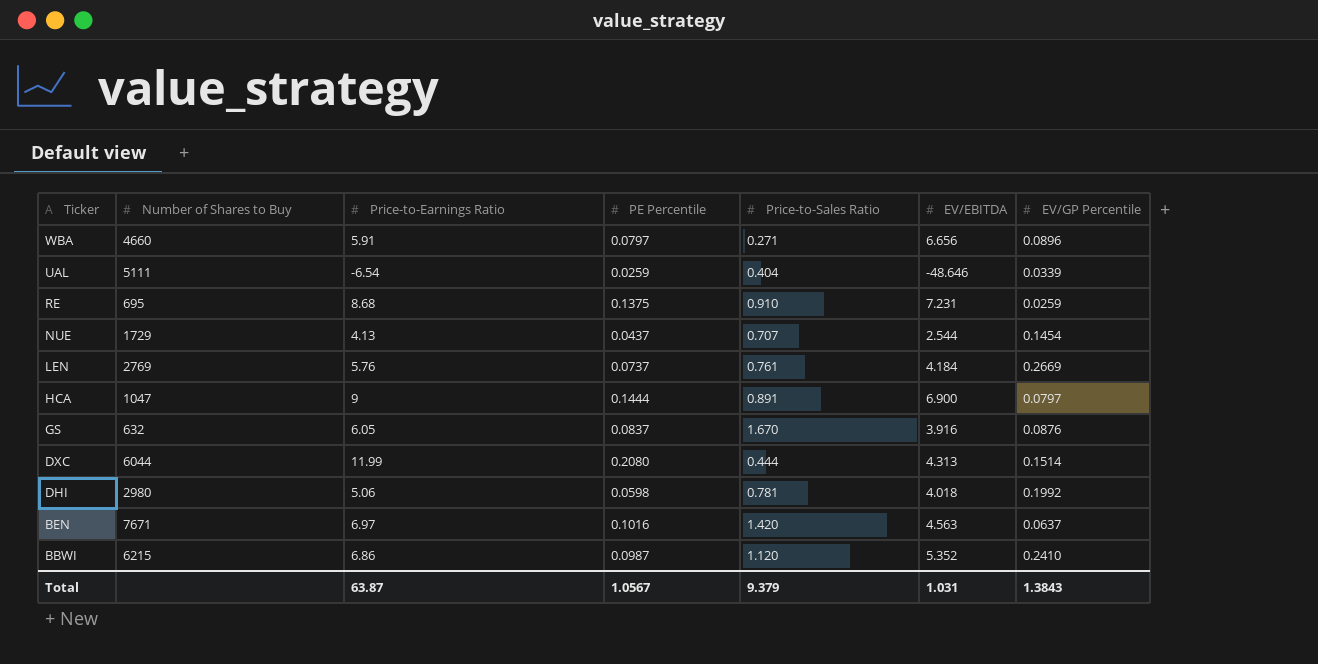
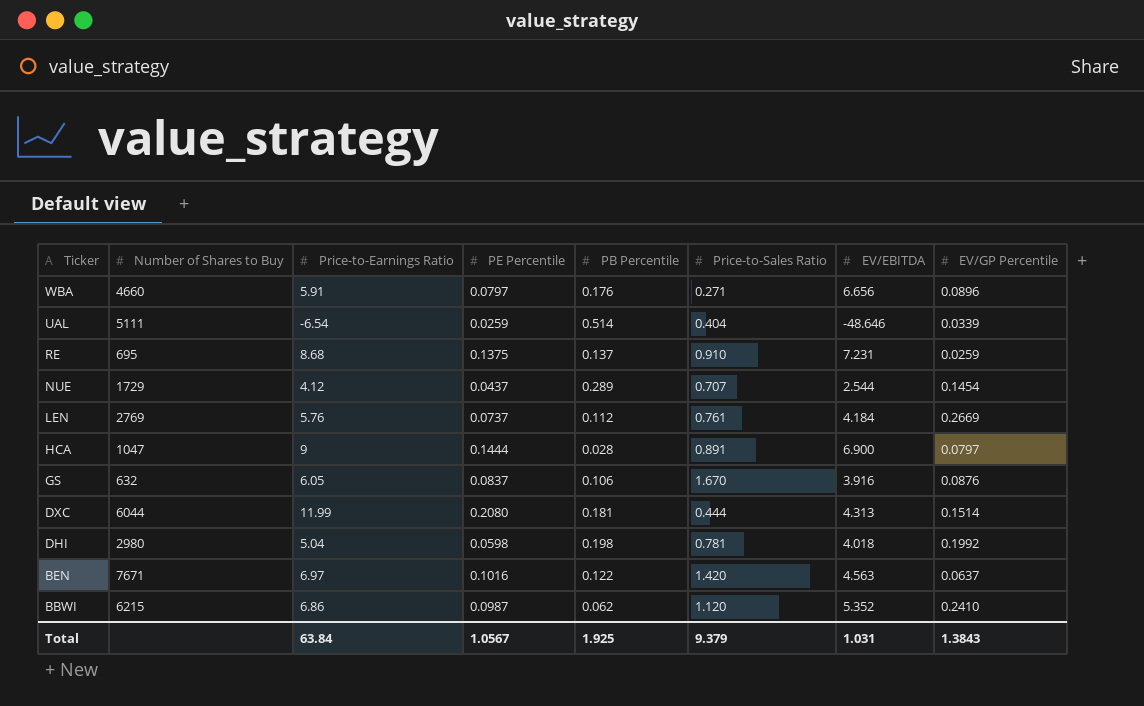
column PB Percentile | position: none -> 5
NUE | Price-to-Earnings Ratio: 4.13 -> 4.12
DHI | Price-to-Earnings Ratio: 5.06 -> 5.04
Total | Price-to-Earnings Ratio: 63.87 -> 63.84

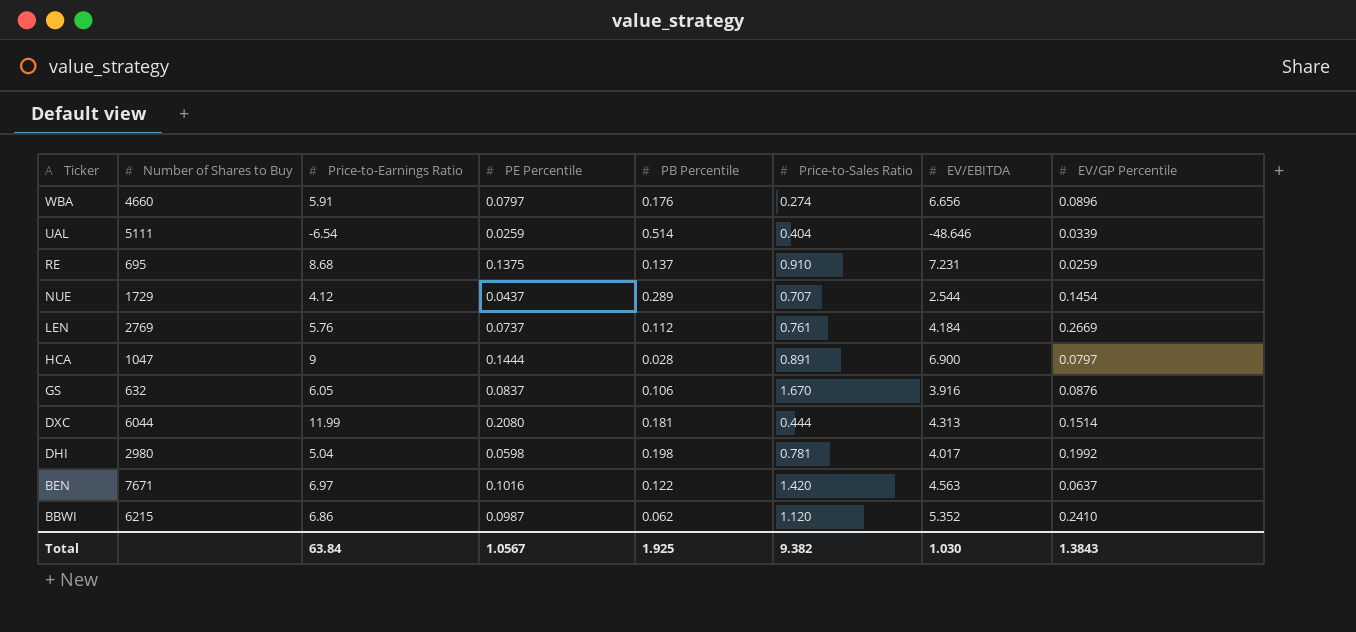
WBA | Price-to-Sales Ratio: 0.271 -> 0.274
DHI | EV/EBITDA: 4.018 -> 4.017
Total | Price-to-Sales Ratio: 9.379 -> 9.382
Total | EV/EBITDA: 1.031 -> 1.030

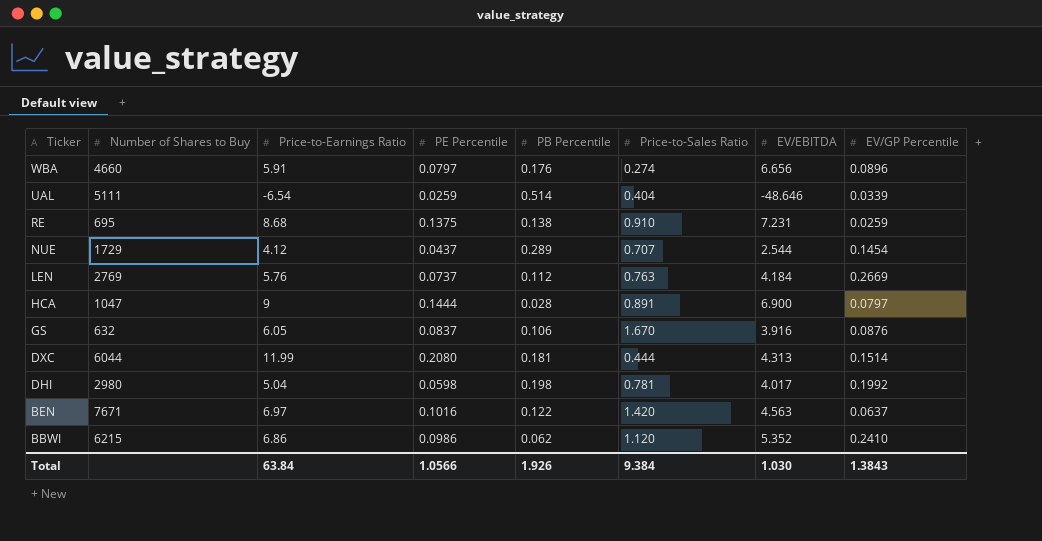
RE | PB Percentile: 0.137 -> 0.138
LEN | Price-to-Sales Ratio: 0.761 -> 0.763
BBWI | PE Percentile: 0.0987 -> 0.0986
Total | PE Percentile: 1.0567 -> 1.0566
Total | PB Percentile: 1.925 -> 1.926
Total | Price-to-Sales Ratio: 9.382 -> 9.384

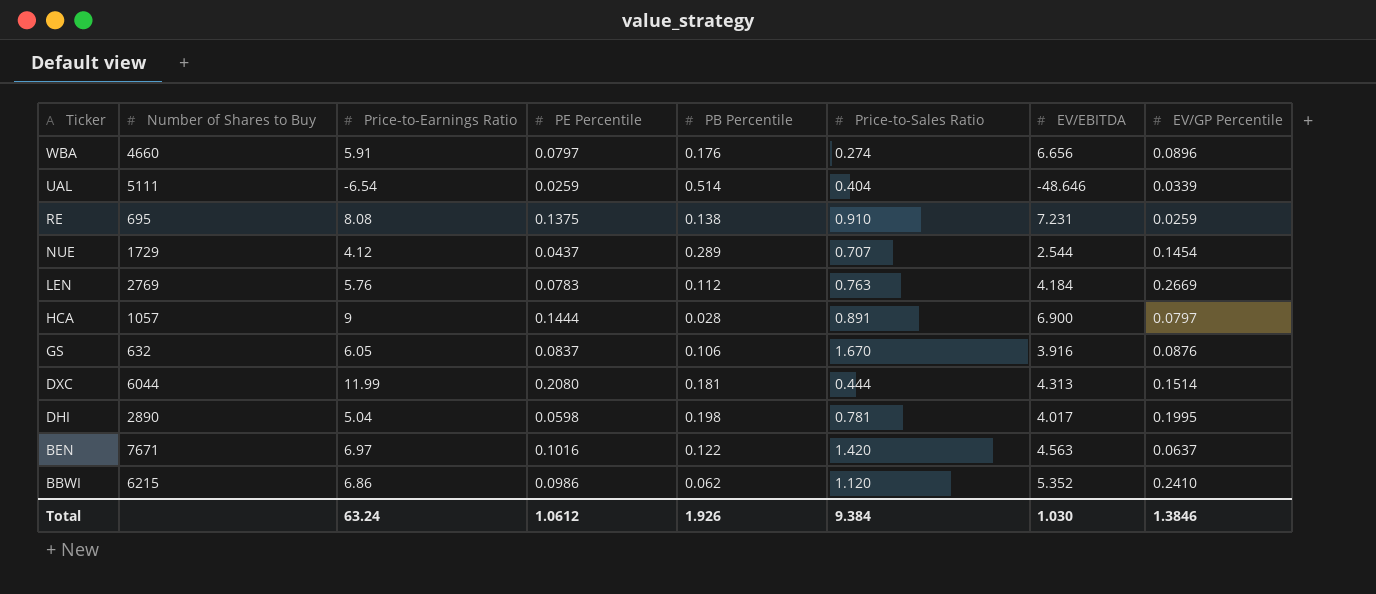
RE | Price-to-Earnings Ratio: 8.68 -> 8.08
LEN | PE Percentile: 0.0737 -> 0.0783
HCA | Number of Shares to Buy: 1047 -> 1057
DHI | Number of Shares to Buy: 2980 -> 2890
DHI | EV/GP Percentile: 0.1992 -> 0.1995
Total | Price-to-Earnings Ratio: 63.84 -> 63.24
Total | PE Percentile: 1.0566 -> 1.0612
Total | EV/GP Percentile: 1.3843 -> 1.3846

